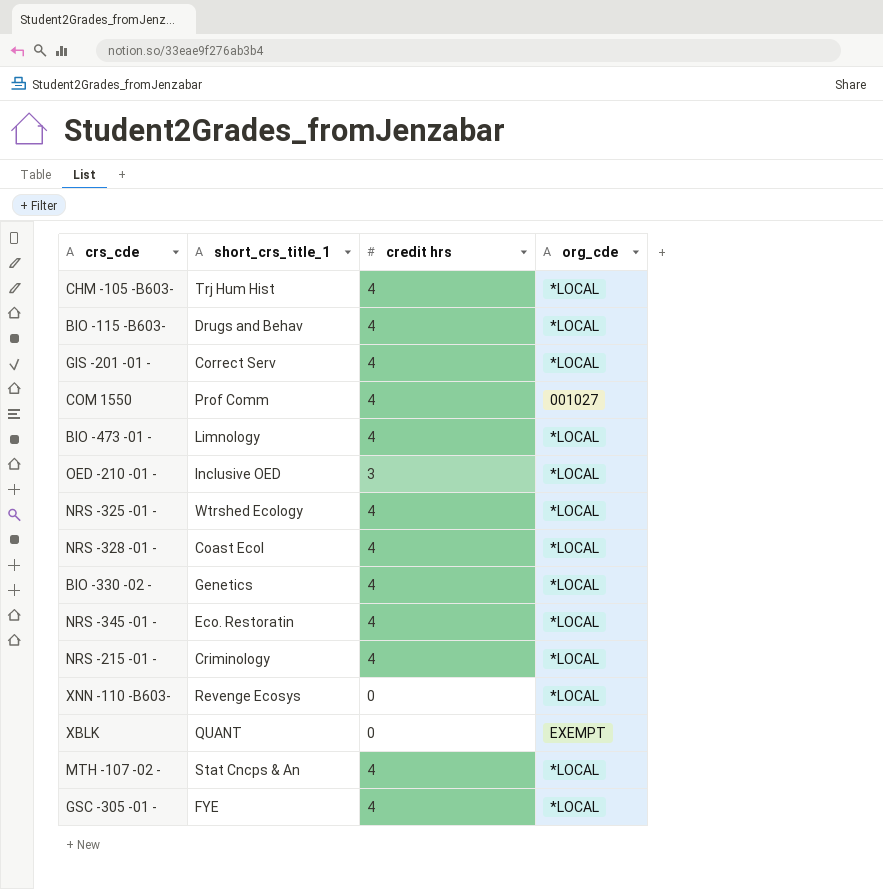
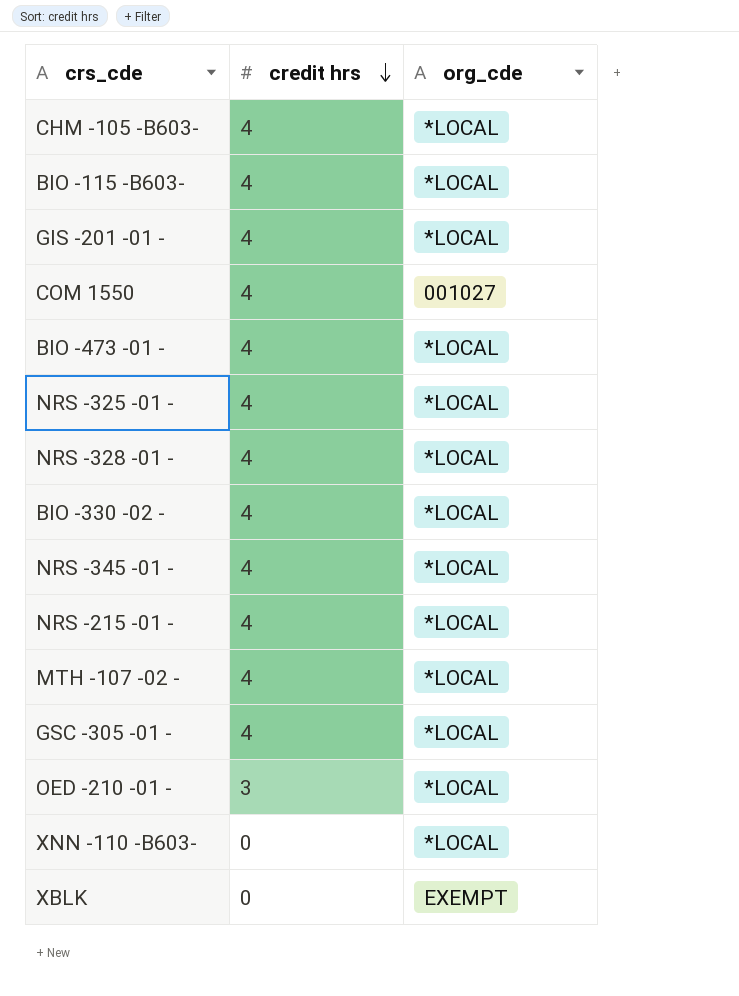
row order: none -> credit hrs descending
column short_crs_title_1 | position: 2 -> none

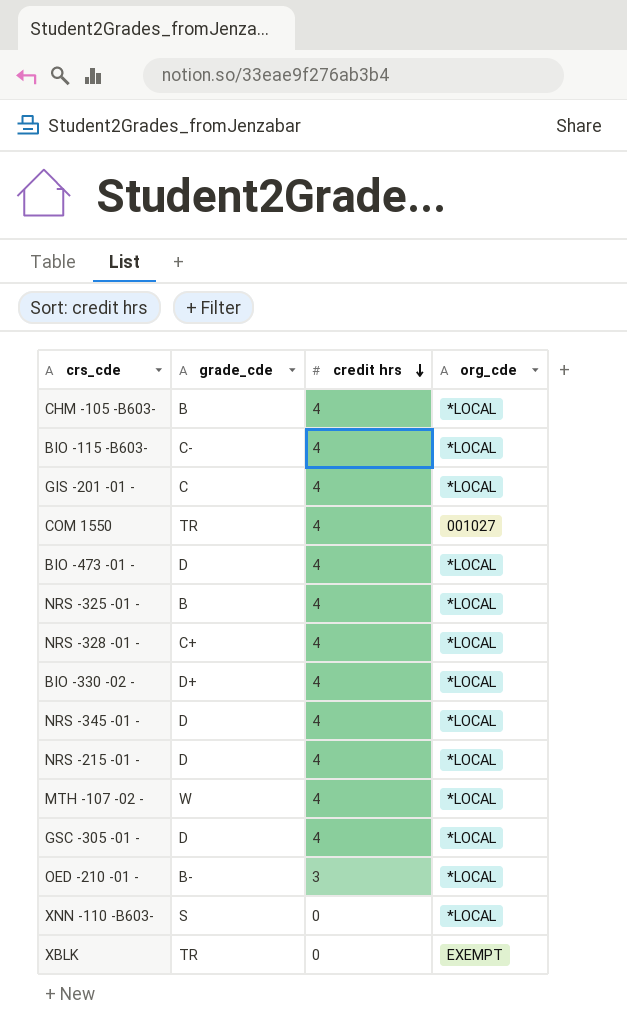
column grade_cde | position: none -> 2

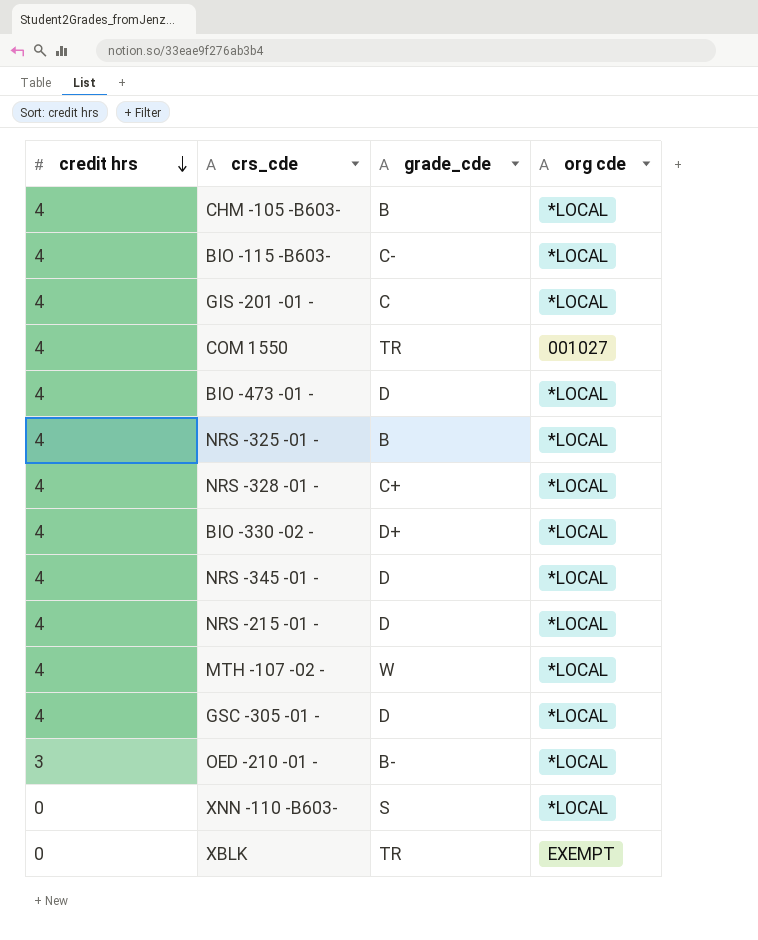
column credit hrs | position: 3 -> 1
column name: org_cde -> org cde

